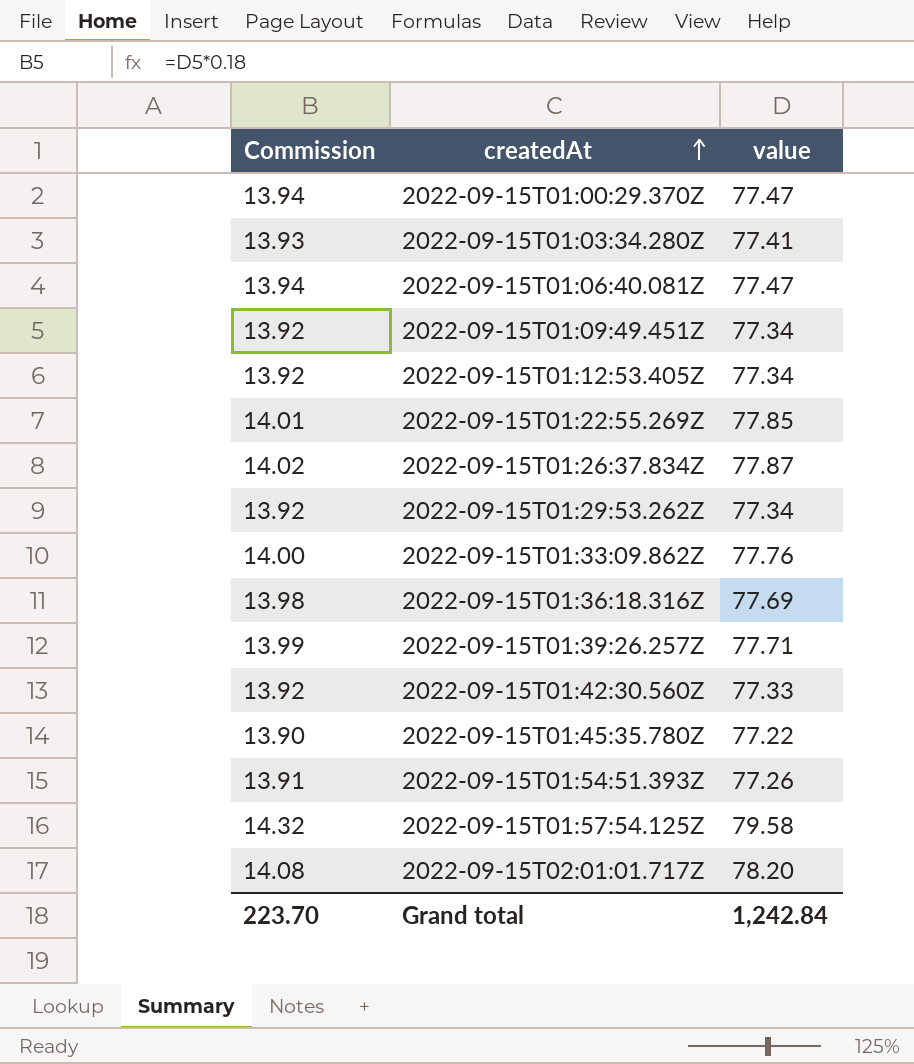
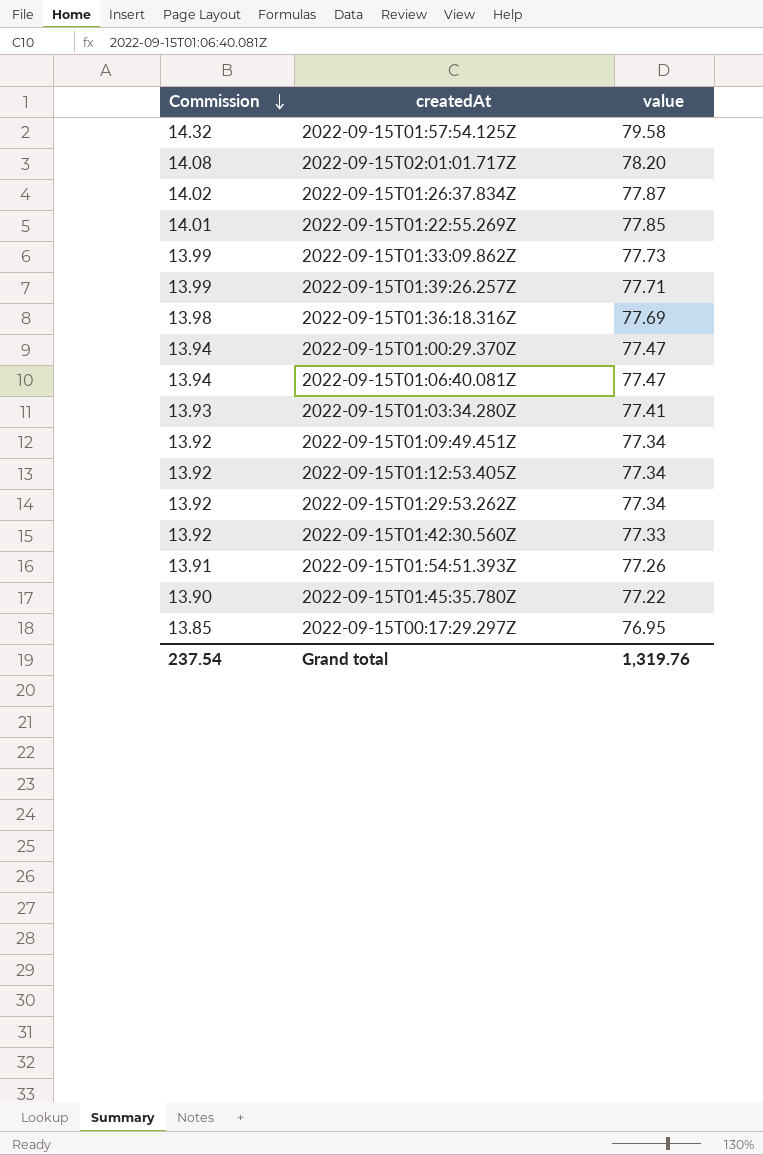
row order: createdAt ascending -> Commission descending
2022-09-15T01:33:09.862Z | Commission: 14.00 -> 13.99
2022-09-15T01:33:09.862Z | value: 77.76 -> 77.73
row 2022-09-15T00:17:29.297Z: none -> 13.85 | 76.95
Grand total | Commission: 223.70 -> 237.54
Grand total | value: 1,242.84 -> 1,319.76

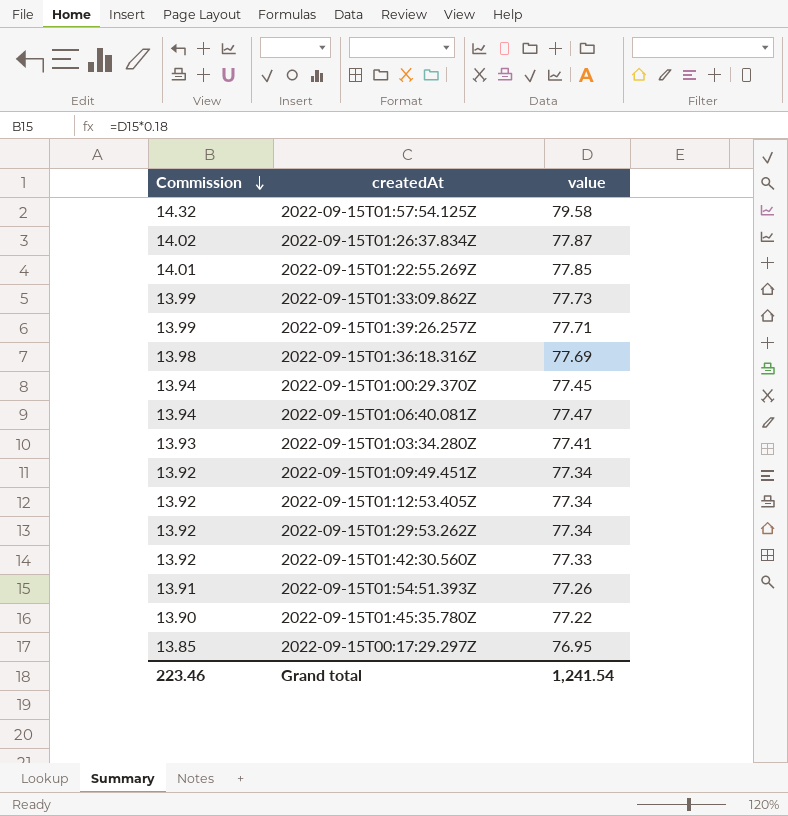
row 2022-09-15T02:01:01.717Z: 14.08 | 78.20 -> none
2022-09-15T01:00:29.370Z | value: 77.47 -> 77.45
Grand total | Commission: 237.54 -> 223.46
Grand total | value: 1,319.76 -> 1,241.54

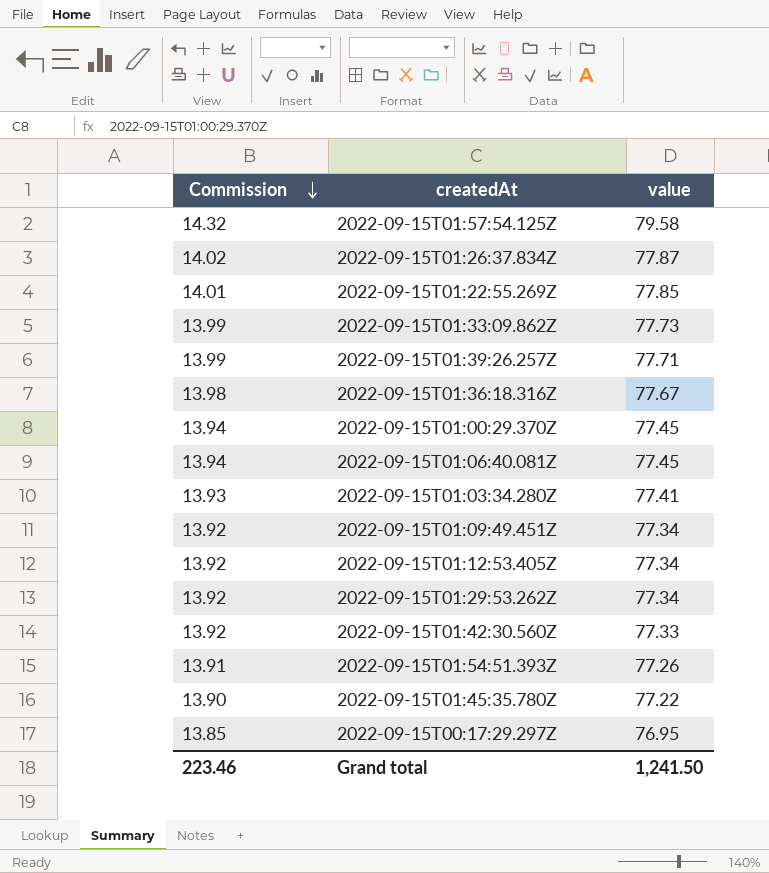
2022-09-15T01:36:18.316Z | value: 77.69 -> 77.67
2022-09-15T01:06:40.081Z | value: 77.47 -> 77.45
Grand total | value: 1,241.54 -> 1,241.50

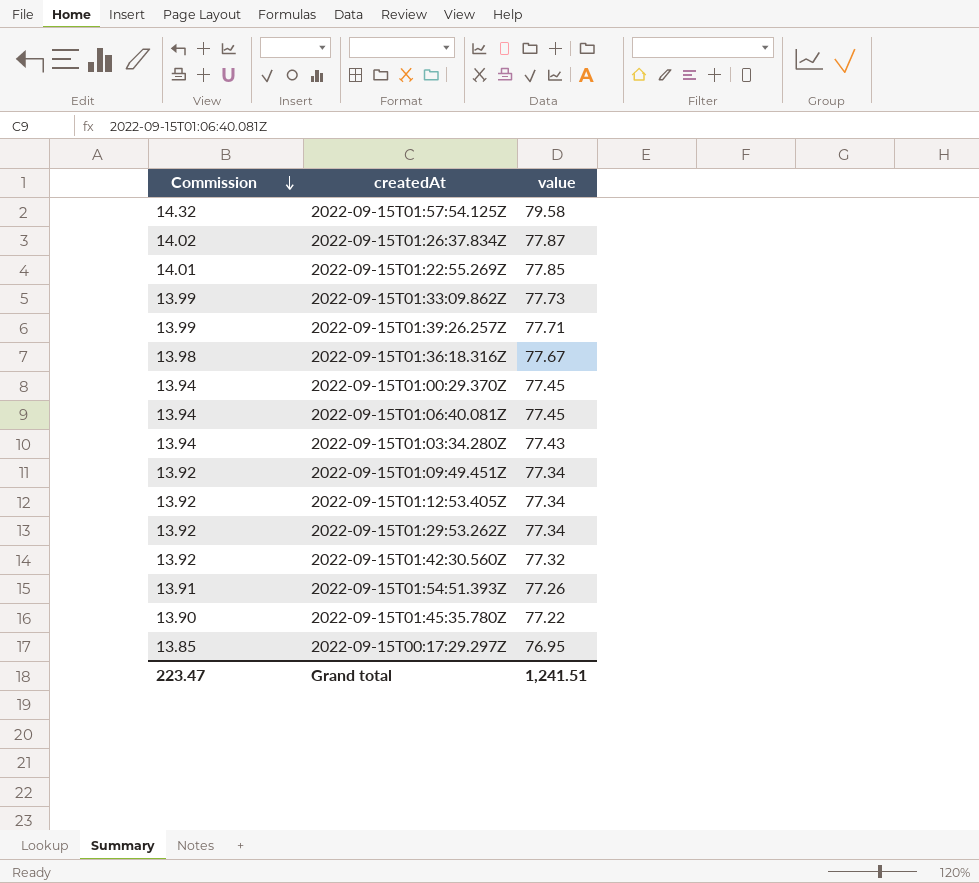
2022-09-15T01:03:34.280Z | Commission: 13.93 -> 13.94
2022-09-15T01:03:34.280Z | value: 77.41 -> 77.43
2022-09-15T01:42:30.560Z | value: 77.33 -> 77.32
Grand total | Commission: 223.46 -> 223.47
Grand total | value: 1,241.50 -> 1,241.51

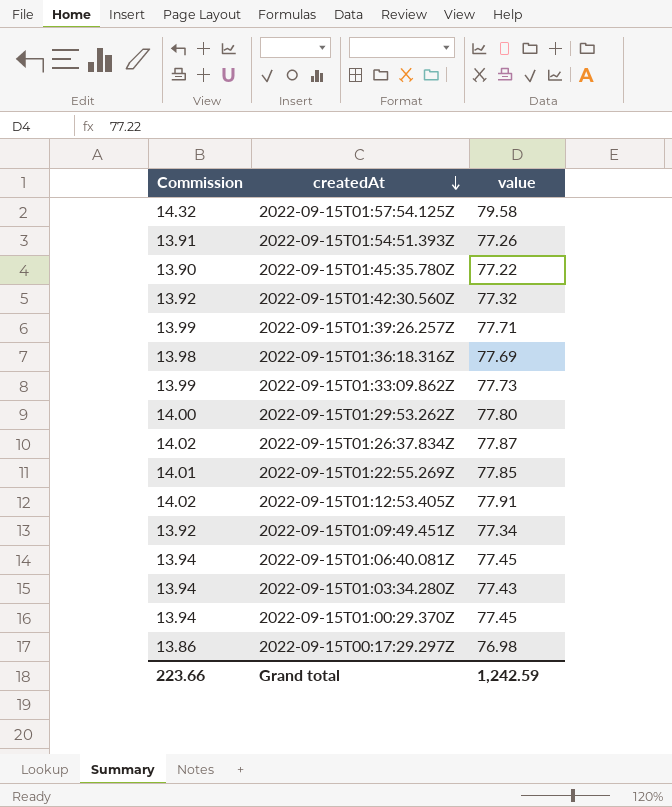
row order: Commission descending -> createdAt descending
2022-09-15T01:36:18.316Z | value: 77.67 -> 77.69
2022-09-15T01:29:53.262Z | Commission: 13.92 -> 14.00
2022-09-15T01:29:53.262Z | value: 77.34 -> 77.80
2022-09-15T01:12:53.405Z | Commission: 13.92 -> 14.02
2022-09-15T01:12:53.405Z | value: 77.34 -> 77.91
2022-09-15T00:17:29.297Z | Commission: 13.85 -> 13.86
2022-09-15T00:17:29.297Z | value: 76.95 -> 76.98
Grand total | Commission: 223.47 -> 223.66
Grand total | value: 1,241.51 -> 1,242.59

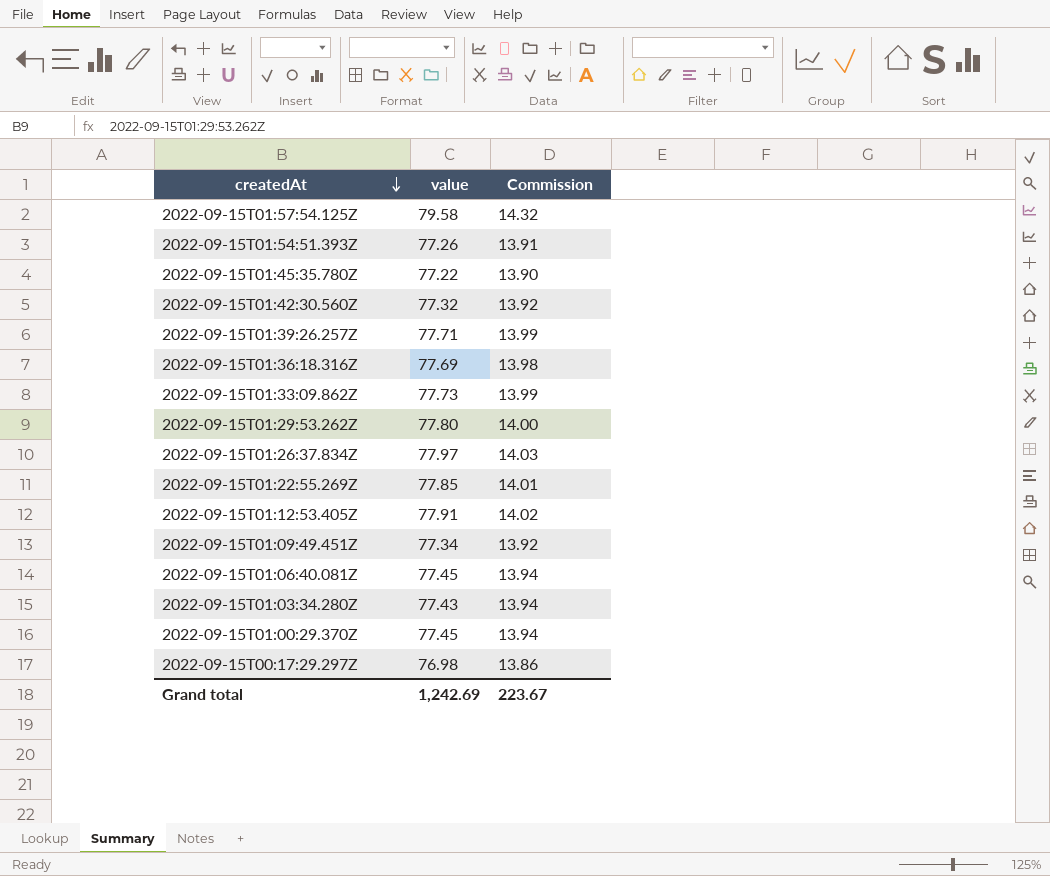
column Commission | position: 1 -> 3
2022-09-15T01:26:37.834Z | value: 77.87 -> 77.97
2022-09-15T01:26:37.834Z | Commission: 14.02 -> 14.03
Grand total | value: 1,242.59 -> 1,242.69
Grand total | Commission: 223.66 -> 223.67

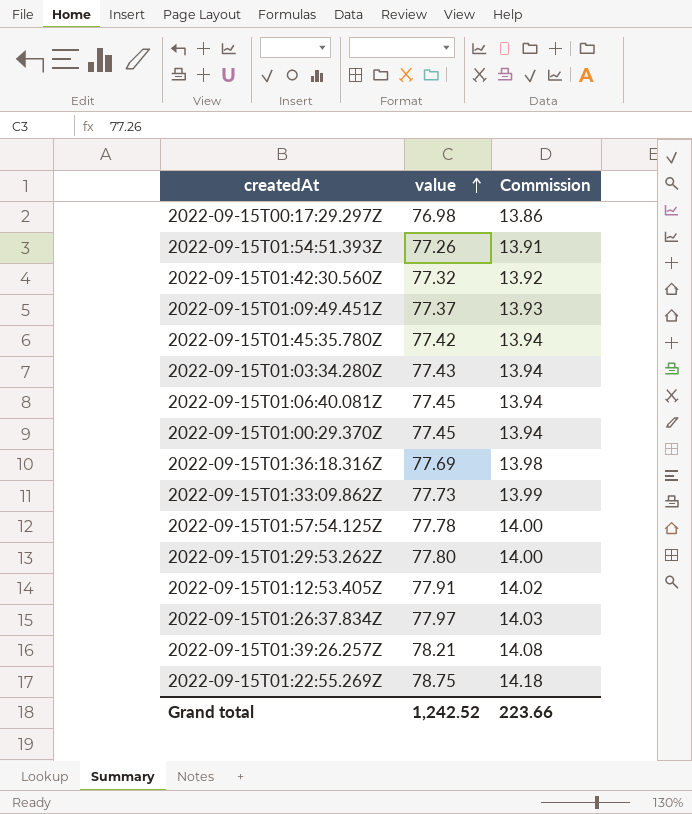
row order: createdAt descending -> value ascending
2022-09-15T01:09:49.451Z | value: 77.34 -> 77.37
2022-09-15T01:09:49.451Z | Commission: 13.92 -> 13.93
2022-09-15T01:45:35.780Z | value: 77.22 -> 77.42
2022-09-15T01:45:35.780Z | Commission: 13.90 -> 13.94
2022-09-15T01:57:54.125Z | value: 79.58 -> 77.78
2022-09-15T01:57:54.125Z | Commission: 14.32 -> 14.00
2022-09-15T01:39:26.257Z | value: 77.71 -> 78.21
2022-09-15T01:39:26.257Z | Commission: 13.99 -> 14.08
2022-09-15T01:22:55.269Z | value: 77.85 -> 78.75
2022-09-15T01:22:55.269Z | Commission: 14.01 -> 14.18
Grand total | value: 1,242.69 -> 1,242.52
Grand total | Commission: 223.67 -> 223.66

